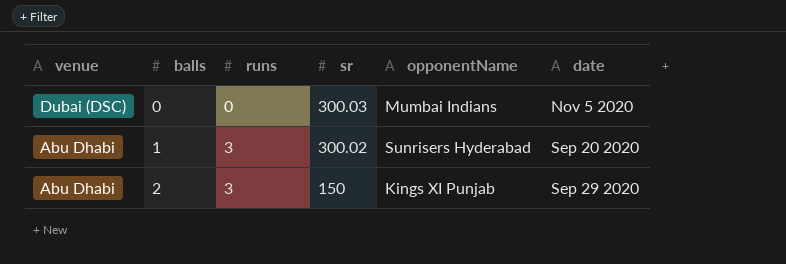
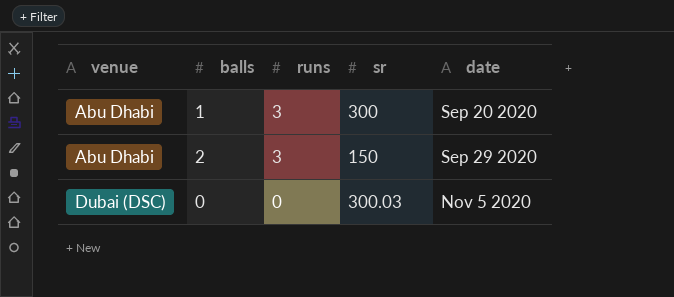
row order: venue descending -> venue ascending
column opponentName | position: 5 -> none
1 | sr: 300.02 -> 300

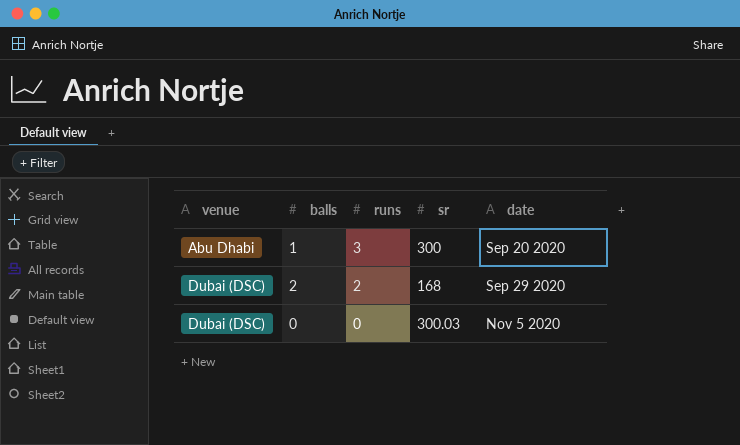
2 | venue: Abu Dhabi -> Dubai (DSC)
2 | runs: 3 -> 2
2 | sr: 150 -> 168

